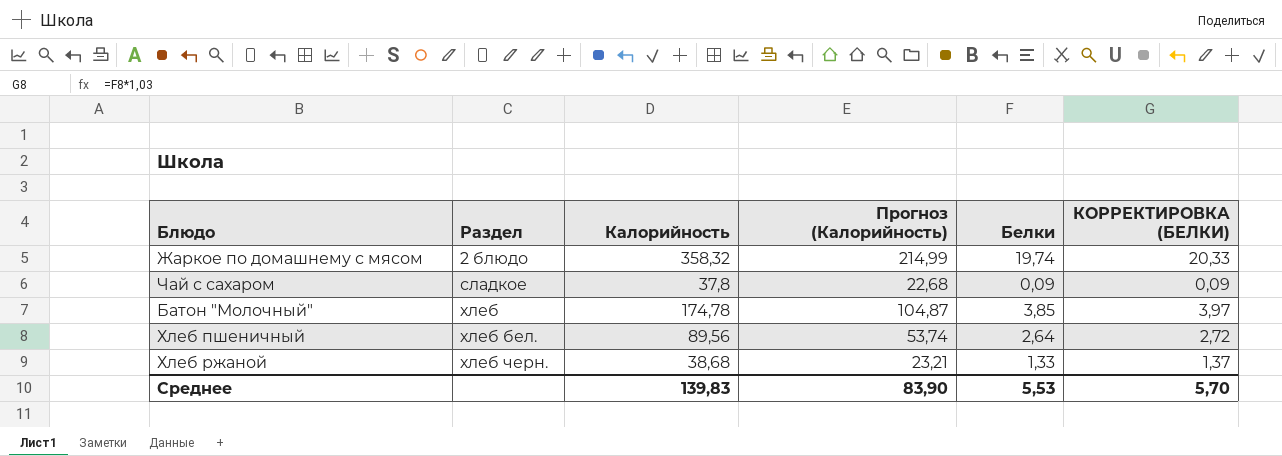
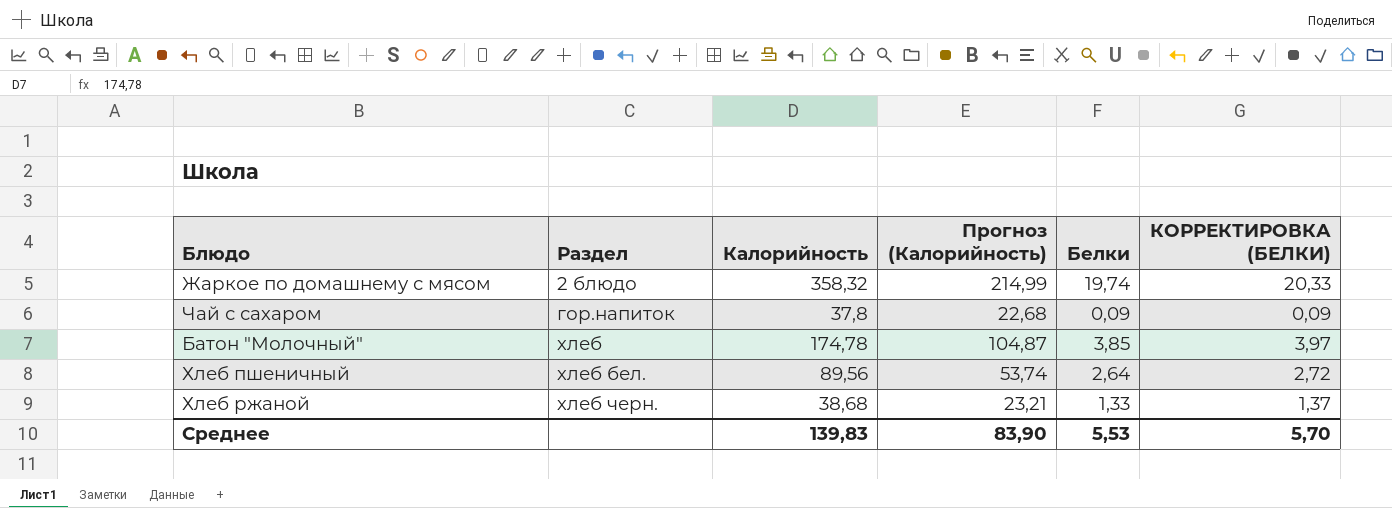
Чай с сахаром | Раздел: сладкое -> гор.напиток

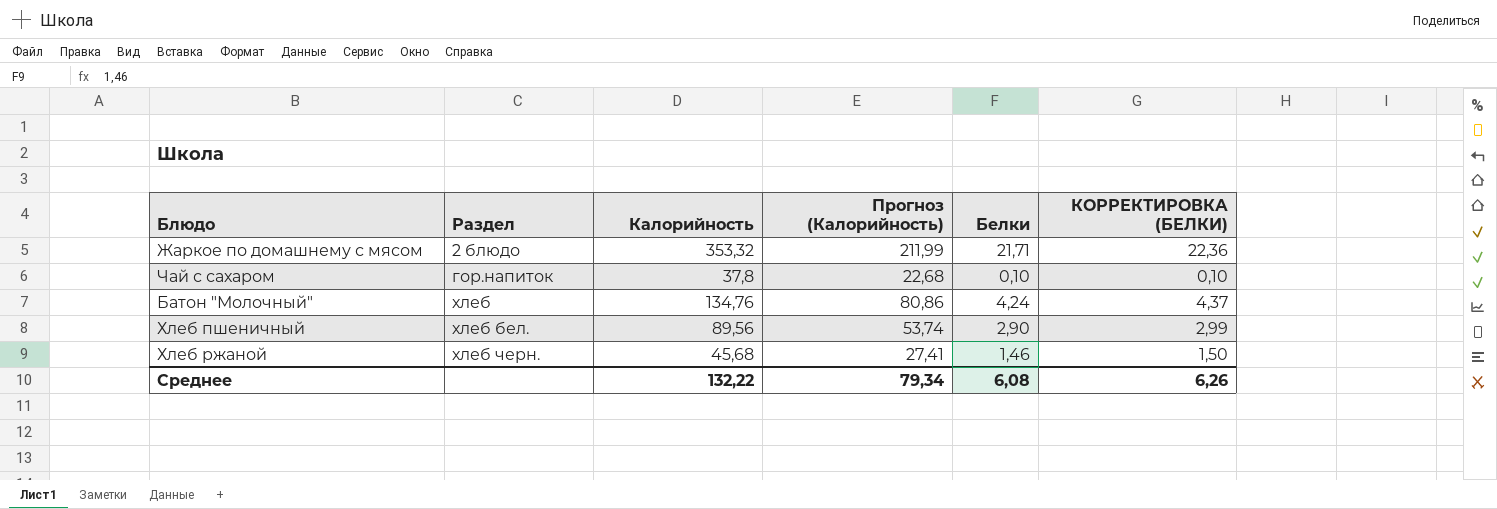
Жаркое по домашнему с мясом | Калорийность: 358,32 -> 353,32
Жаркое по домашнему с мясом | Прогноз (Калорийность): 214,99 -> 211,99
Жаркое по домашнему с мясом | Белки: 19,74 -> 21,71
Жаркое по домашнему с мясом | КОРРЕКТИРОВКА (БЕЛКИ): 20,33 -> 22,36
Чай с сахаром | Белки: 0,09 -> 0,10
Чай с сахаром | КОРРЕКТИРОВКА (БЕЛКИ): 0,09 -> 0,10
Батон "Молочный" | Калорийность: 174,78 -> 134,76
Батон "Молочный" | Прогноз (Калорийность): 104,87 -> 80,86
Батон "Молочный" | Белки: 3,85 -> 4,24
Батон "Молочный" | КОРРЕКТИРОВКА (БЕЛКИ): 3,97 -> 4,37
Хлеб пшеничный | Белки: 2,64 -> 2,90
Хлеб пшеничный | КОРРЕКТИРОВКА (БЕЛКИ): 2,72 -> 2,99
Хлеб ржаной | Калорийность: 38,68 -> 45,68
Хлеб ржаной | Прогноз (Калорийность): 23,21 -> 27,41
Хлеб ржаной | Белки: 1,33 -> 1,46
Хлеб ржаной | КОРРЕКТИРОВКА (БЕЛКИ): 1,37 -> 1,50
Среднее | Калорийность: 139,83 -> 132,22
Среднее | Прогноз (Калорийность): 83,90 -> 79,34
Среднее | Белки: 5,53 -> 6,08
Среднее | КОРРЕКТИРОВКА (БЕЛКИ): 5,70 -> 6,26

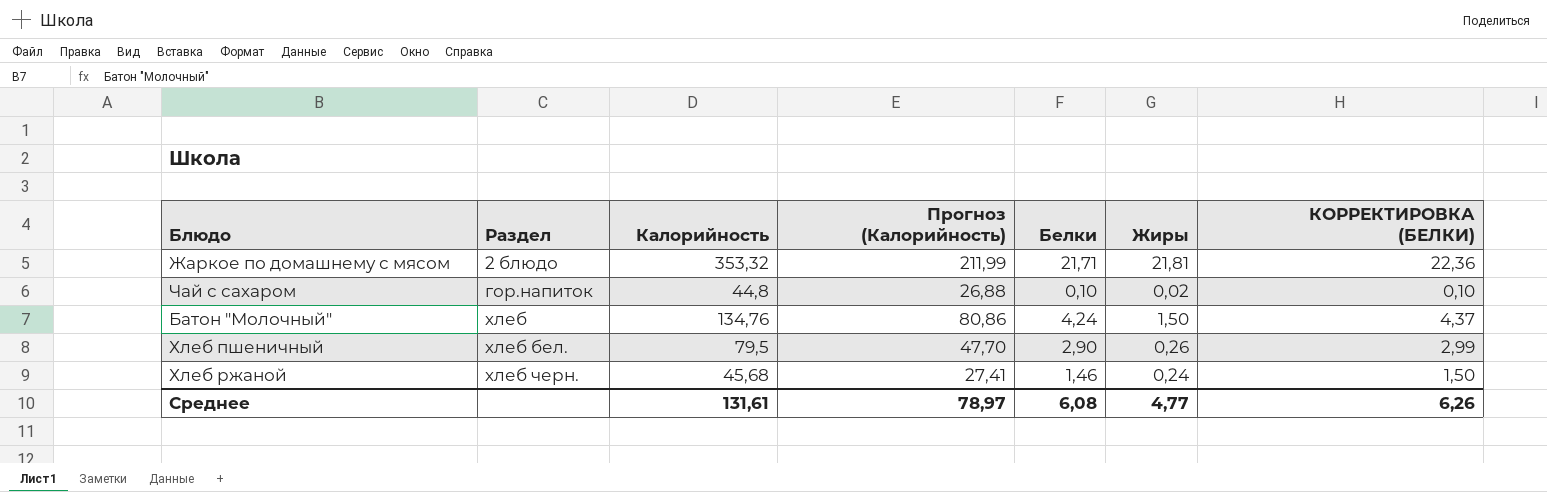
column Жиры | position: none -> 6
Чай с сахаром | Калорийность: 37,8 -> 44,8
Чай с сахаром | Прогноз (Калорийность): 22,68 -> 26,88
Хлеб пшеничный | Калорийность: 89,56 -> 79,5
Хлеб пшеничный | Прогноз (Калорийность): 53,74 -> 47,70
Среднее | Калорийность: 132,22 -> 131,61
Среднее | Прогноз (Калорийность): 79,34 -> 78,97

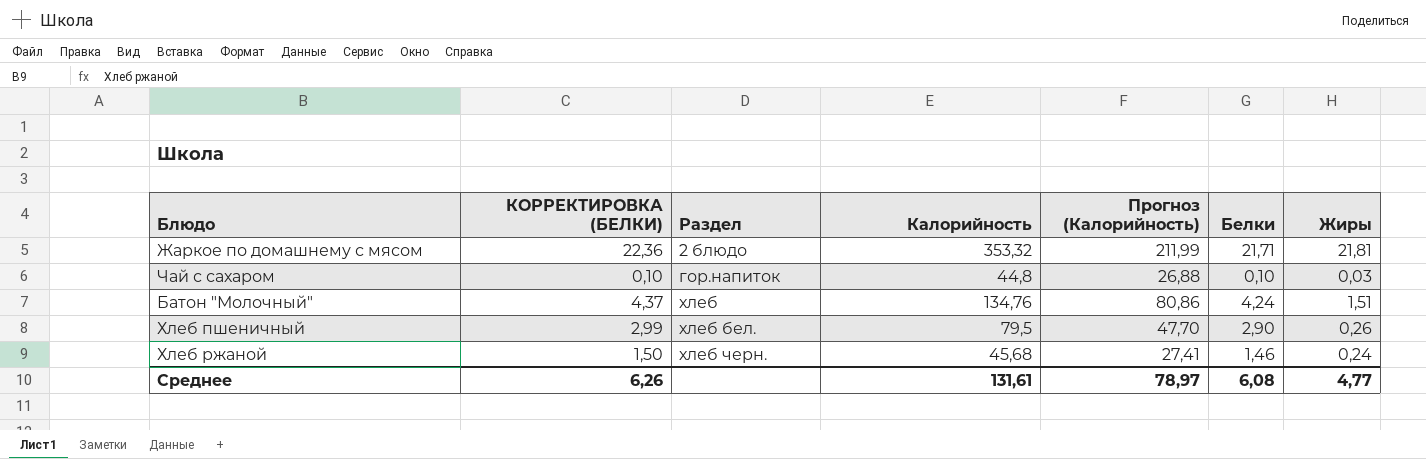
column КОРРЕКТИРОВКА (БЕЛКИ) | position: 7 -> 2
Чай с сахаром | Жиры: 0,02 -> 0,03
Батон "Молочный" | Жиры: 1,50 -> 1,51

